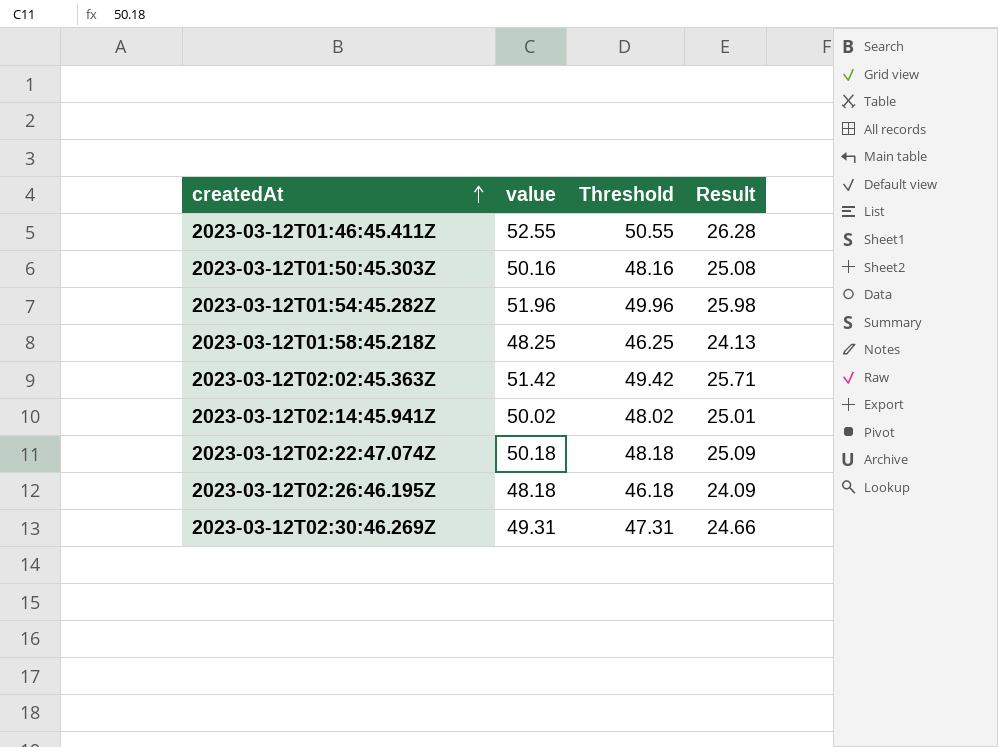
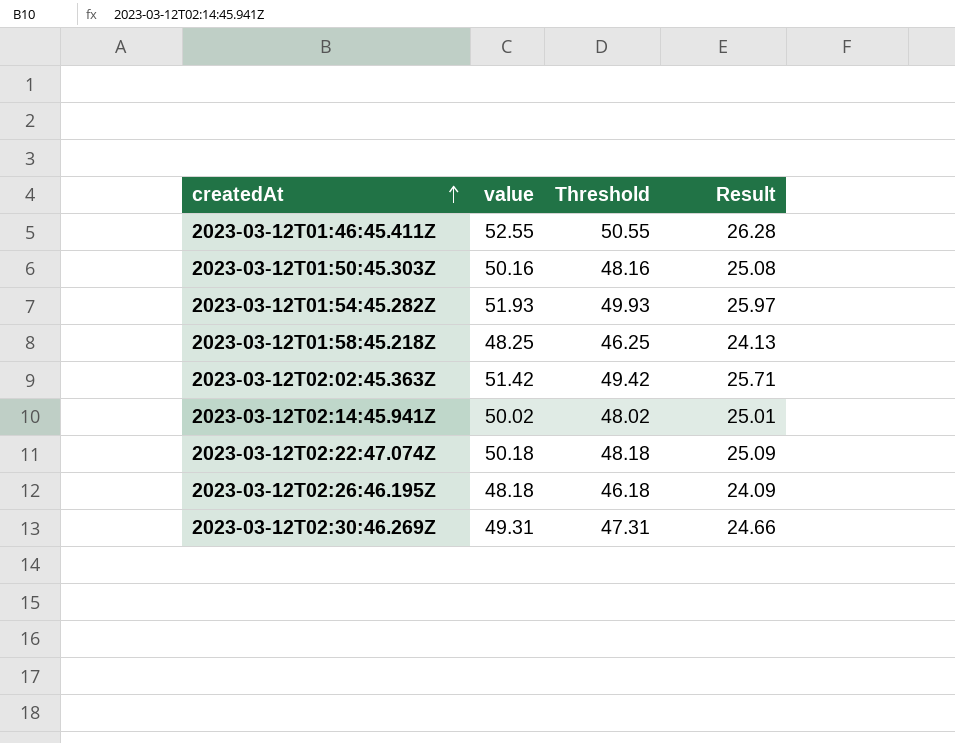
2023-03-12T01:54:45.282Z | value: 51.96 -> 51.93
2023-03-12T01:54:45.282Z | Threshold: 49.96 -> 49.93
2023-03-12T01:54:45.282Z | Result: 25.98 -> 25.97

